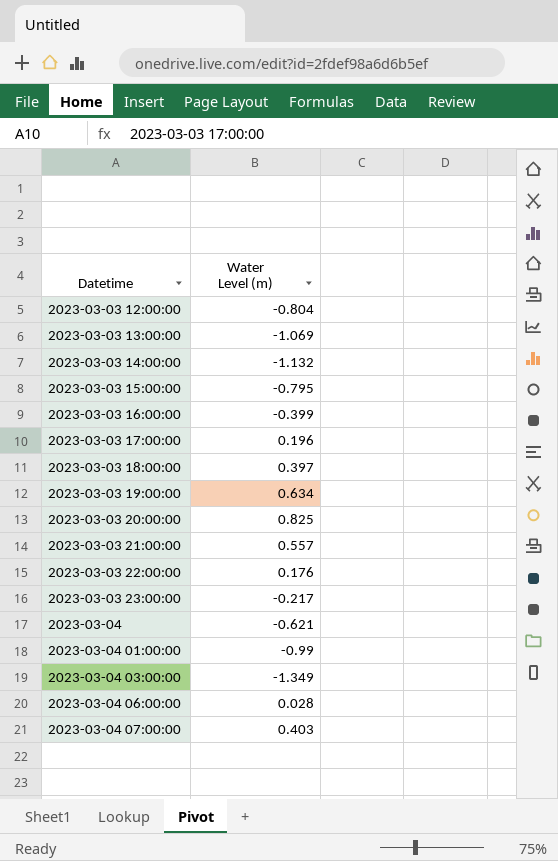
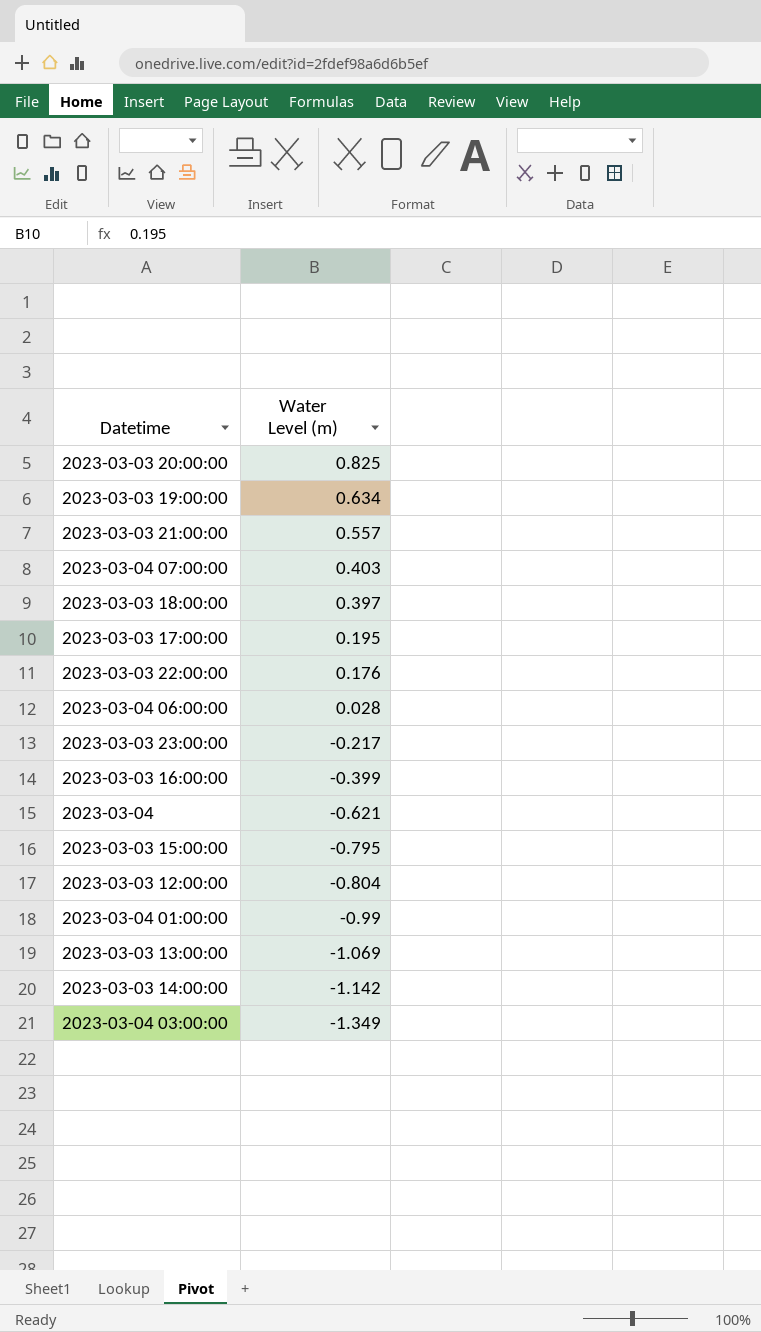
row order: Datetime ascending -> Water Level (m) descending
2023-03-03 17:00:00 | Water Level (m): 0.196 -> 0.195
2023-03-03 14:00:00 | Water Level (m): -1.132 -> -1.142

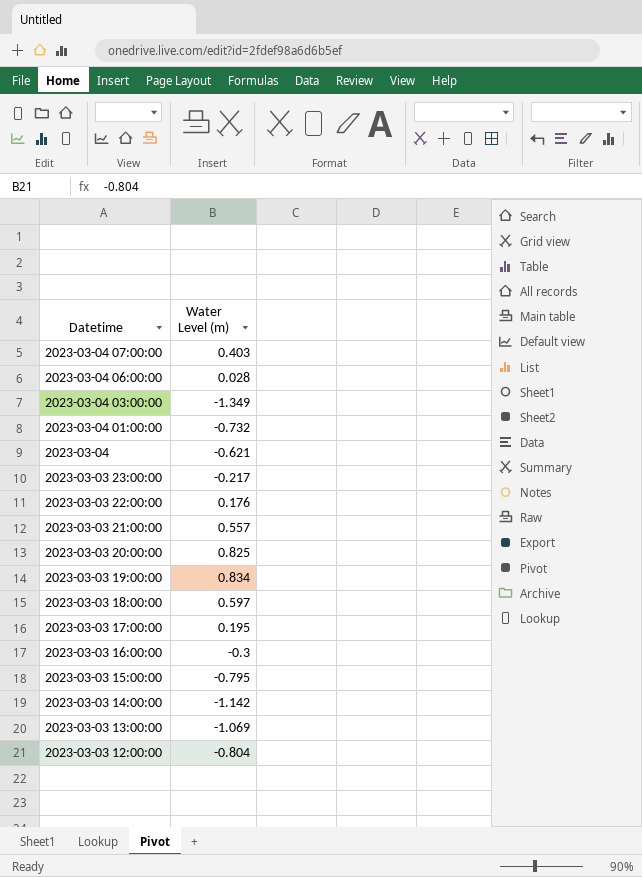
row order: Water Level (m) descending -> Datetime descending
2023-03-04 01:00:00 | Water Level (m): -0.99 -> -0.732
2023-03-03 19:00:00 | Water Level (m): 0.634 -> 0.834
2023-03-03 18:00:00 | Water Level (m): 0.397 -> 0.597
2023-03-03 16:00:00 | Water Level (m): -0.399 -> -0.3

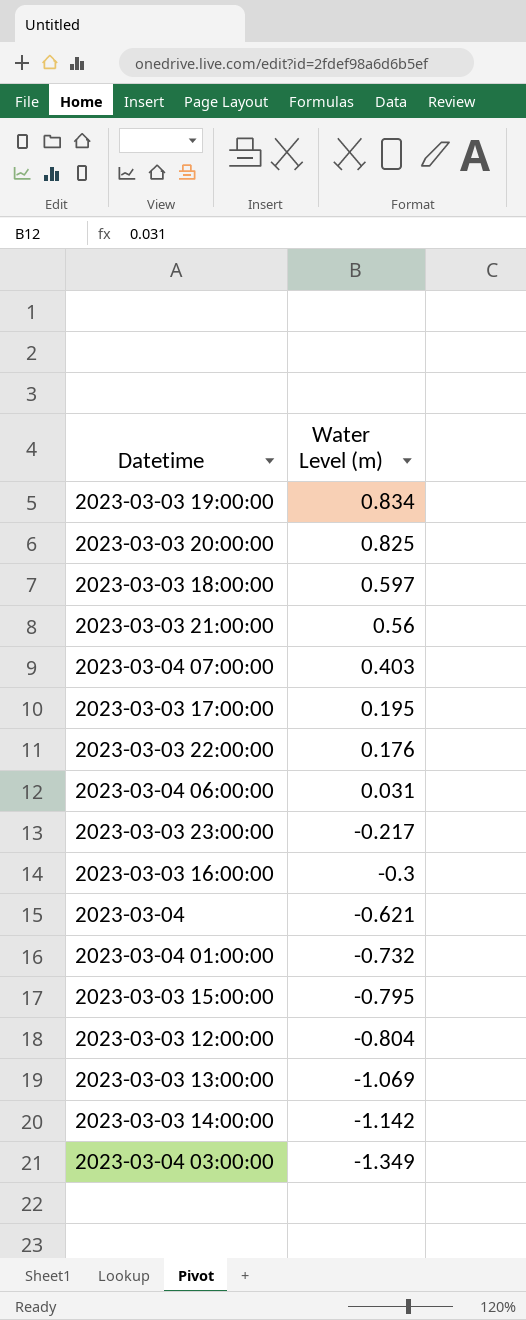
row order: Datetime descending -> Water Level (m) descending
2023-03-03 21:00:00 | Water Level (m): 0.557 -> 0.56
2023-03-04 06:00:00 | Water Level (m): 0.028 -> 0.031

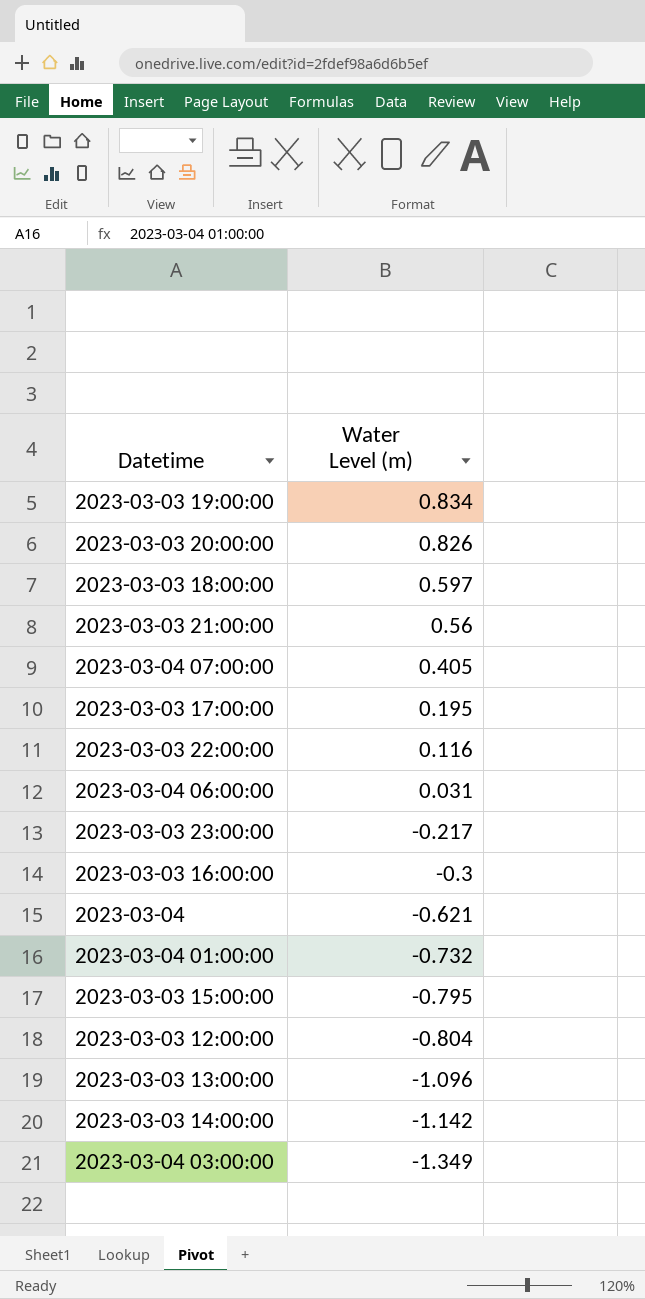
2023-03-03 20:00:00 | Water Level (m): 0.825 -> 0.826
2023-03-04 07:00:00 | Water Level (m): 0.403 -> 0.405
2023-03-03 22:00:00 | Water Level (m): 0.176 -> 0.116
2023-03-03 13:00:00 | Water Level (m): -1.069 -> -1.096

